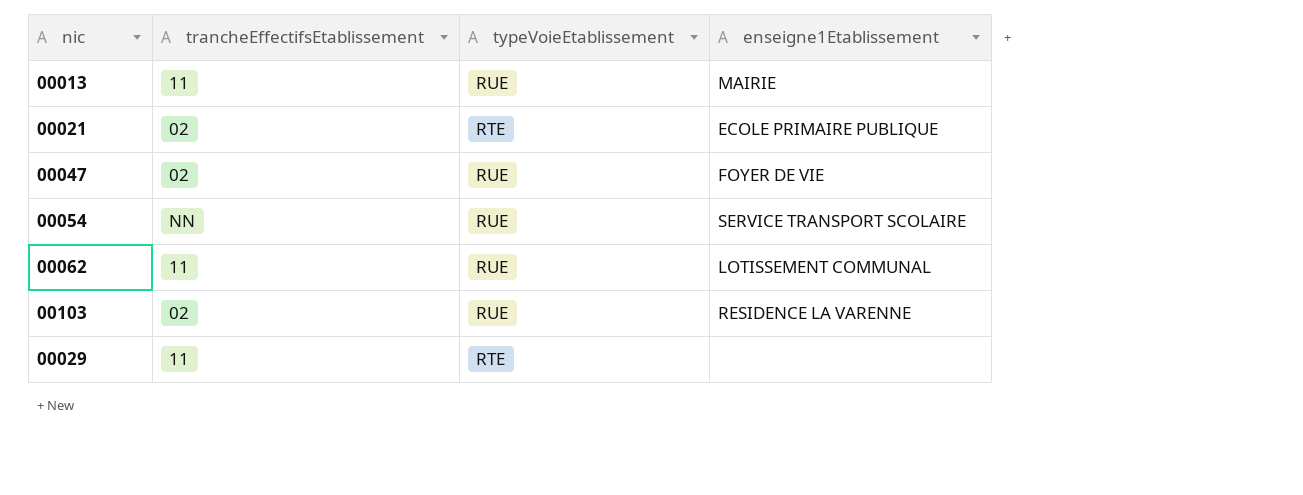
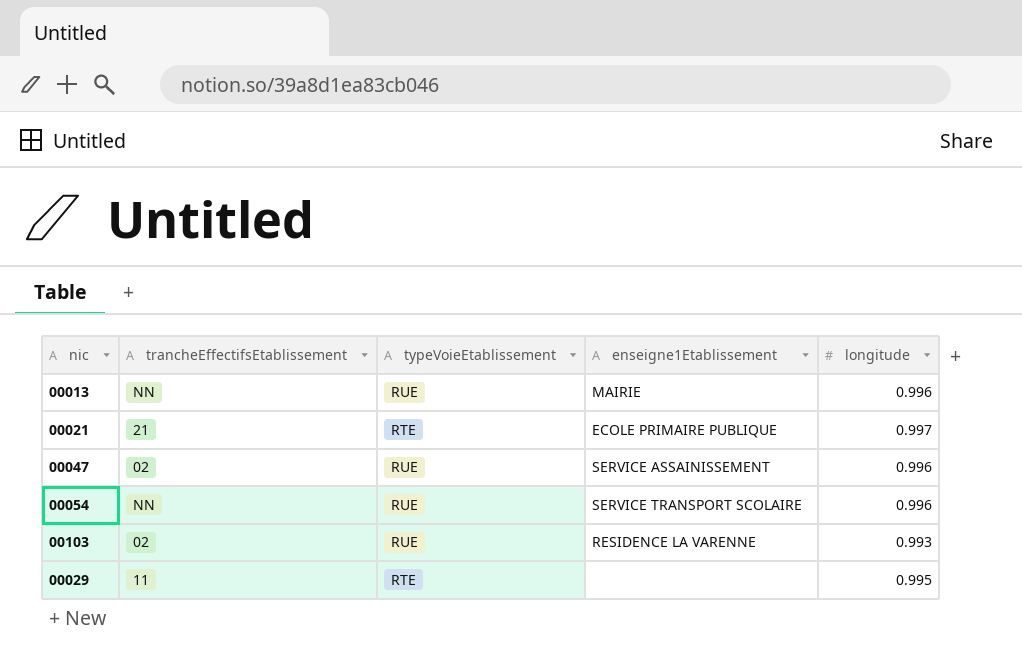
column longitude | position: none -> 5
row 00062: 11 | RUE | LOTISSEMENT COMMUNAL -> none
00013 | trancheEffectifsEtablissement: 11 -> NN
00021 | trancheEffectifsEtablissement: 02 -> 21
00047 | enseigne1Etablissement: FOYER DE VIE -> SERVICE ASSAINISSEMENT

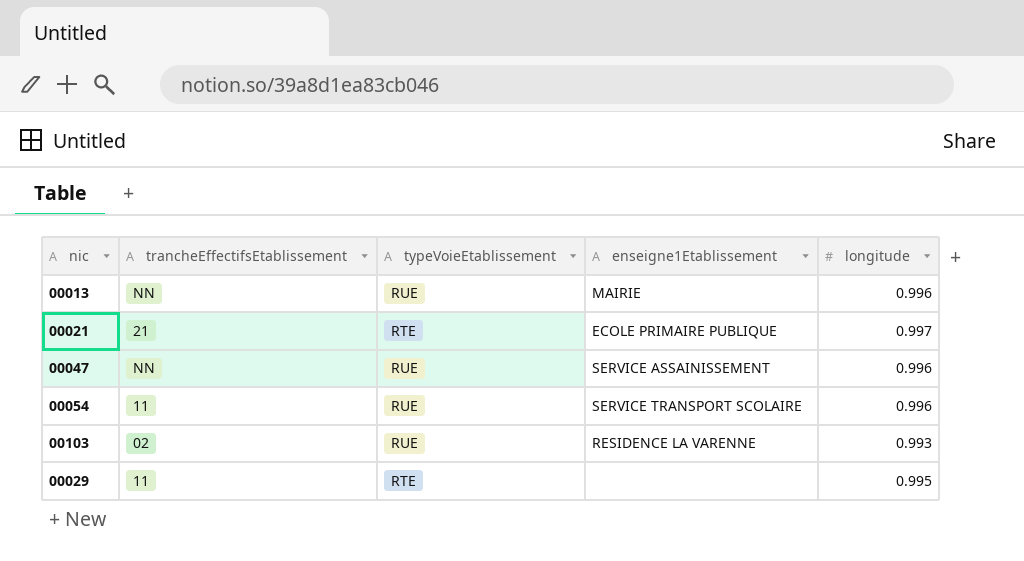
00047 | trancheEffectifsEtablissement: 02 -> NN
00054 | trancheEffectifsEtablissement: NN -> 11

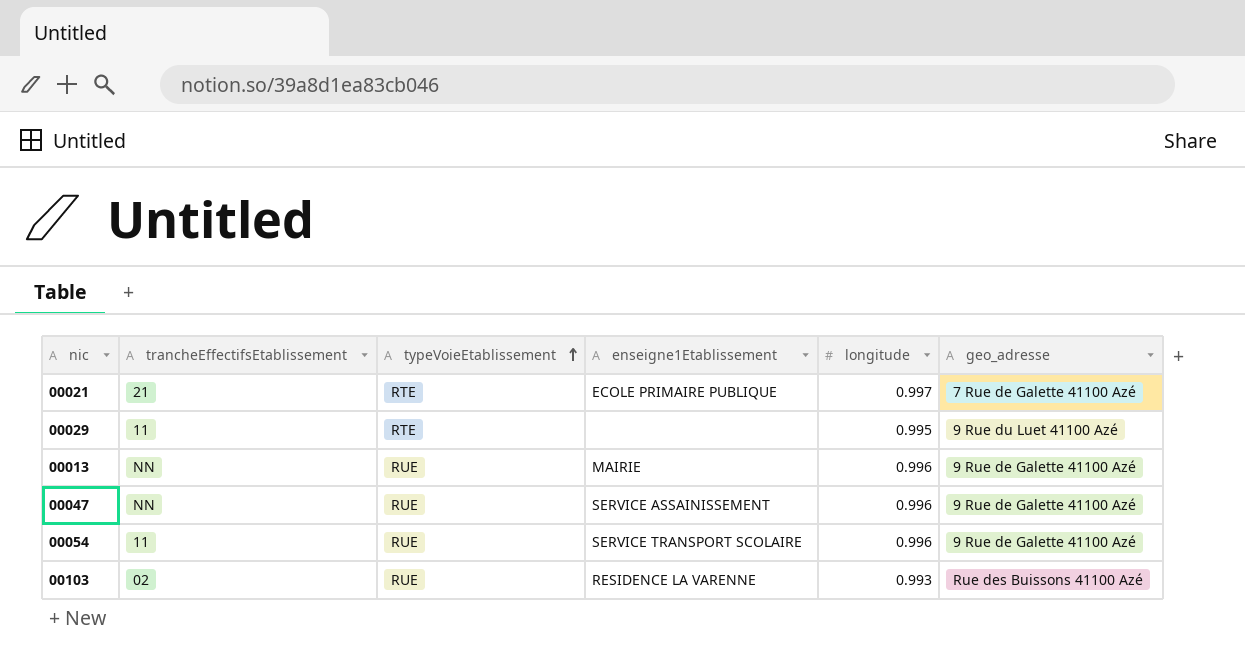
row order: none -> typeVoieEtablissement ascending
column geo_adresse | position: none -> 6

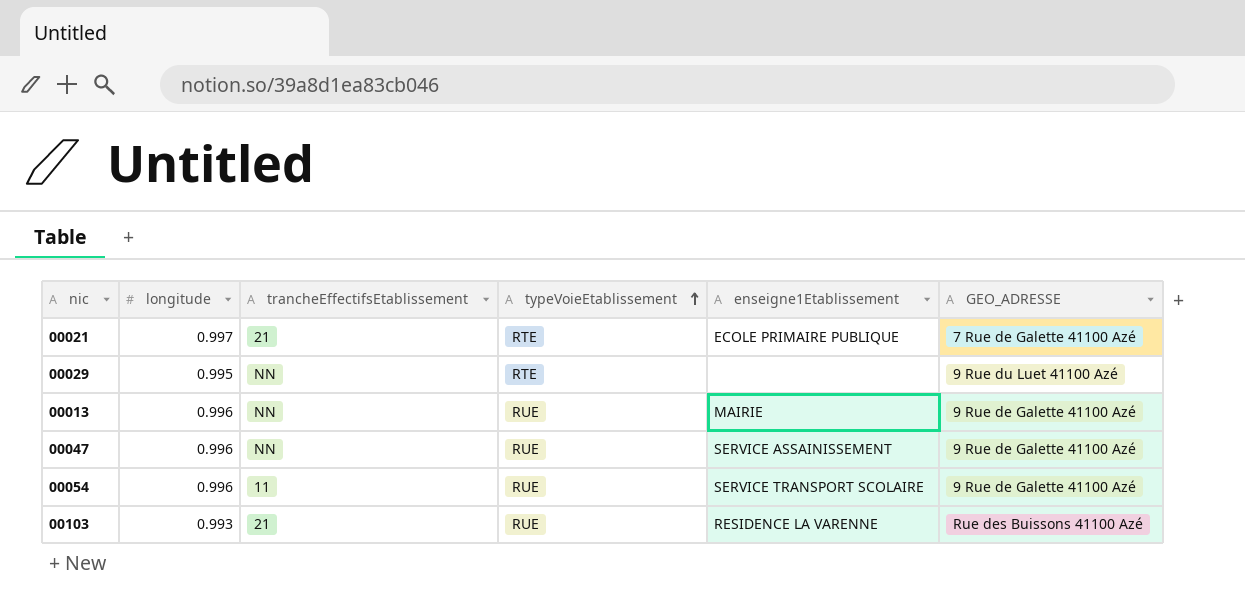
column longitude | position: 5 -> 2
column name: geo_adresse -> GEO_ADRESSE
00029 | trancheEffectifsEtablissement: 11 -> NN
00103 | trancheEffectifsEtablissement: 02 -> 21

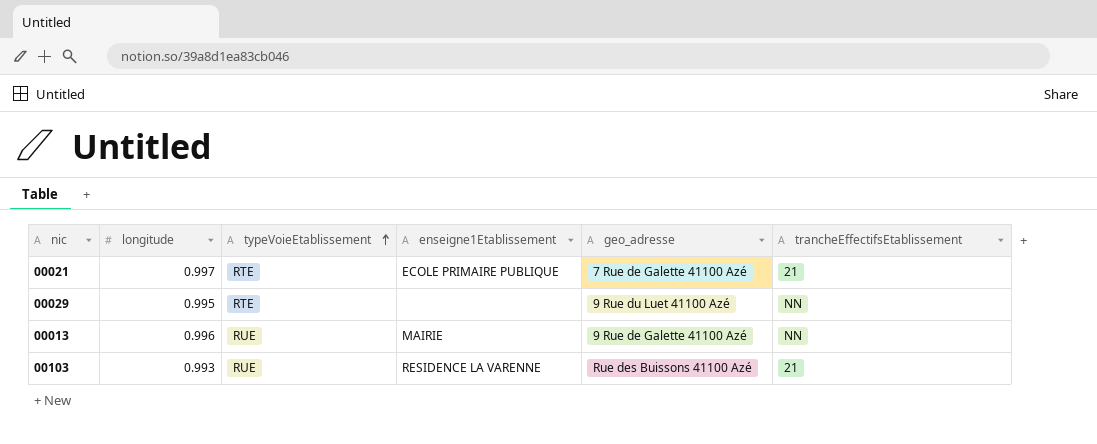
column name: GEO_ADRESSE -> geo_adresse
column trancheEffectifsEtablissement | position: 3 -> 6
row 00047: 0.996 | NN | RUE | SERVICE ASSAINISSEMENT | 9 Rue de Galette 41100 Azé -> none
row 00054: 0.996 | 11 | RUE | SERVICE TRANSPORT SCOLAIRE | 9 Rue de Galette 41100 Azé -> none

